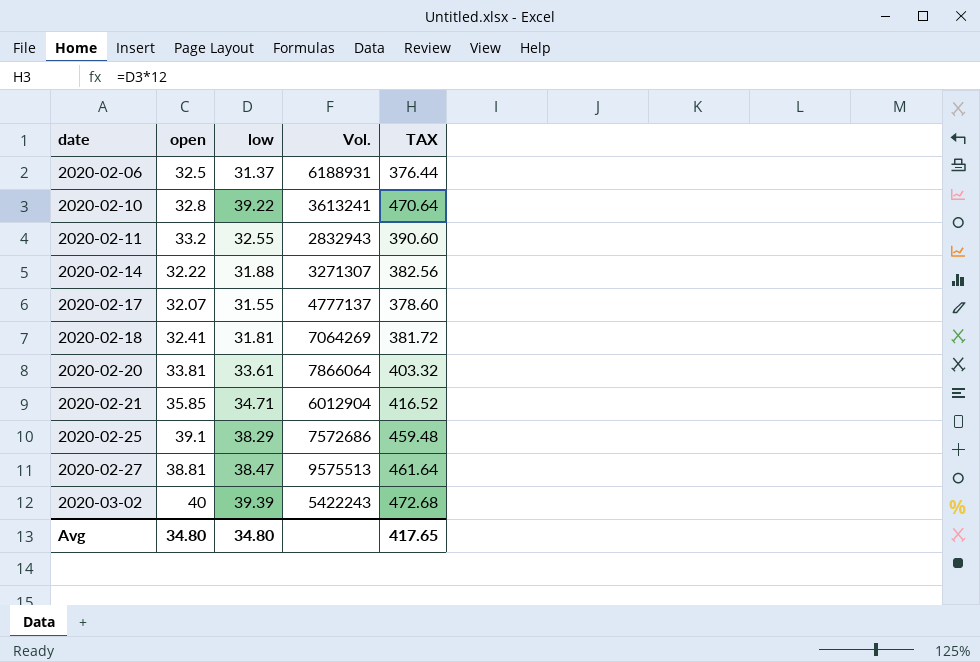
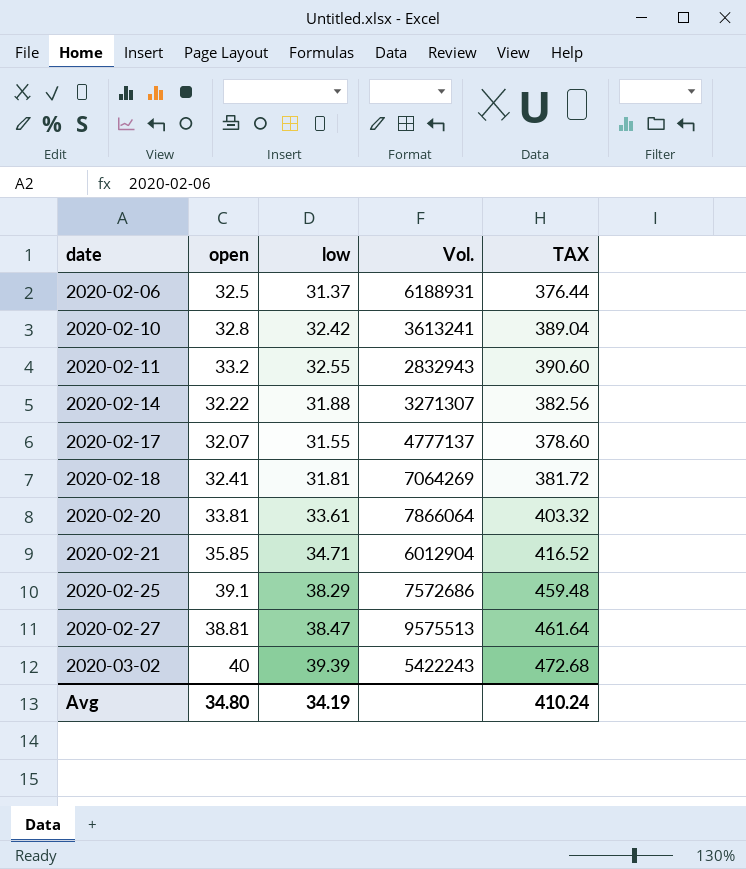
2020-02-10 | low: 39.22 -> 32.42
2020-02-10 | TAX: 470.64 -> 389.04
Avg | low: 34.80 -> 34.19
Avg | TAX: 417.65 -> 410.24

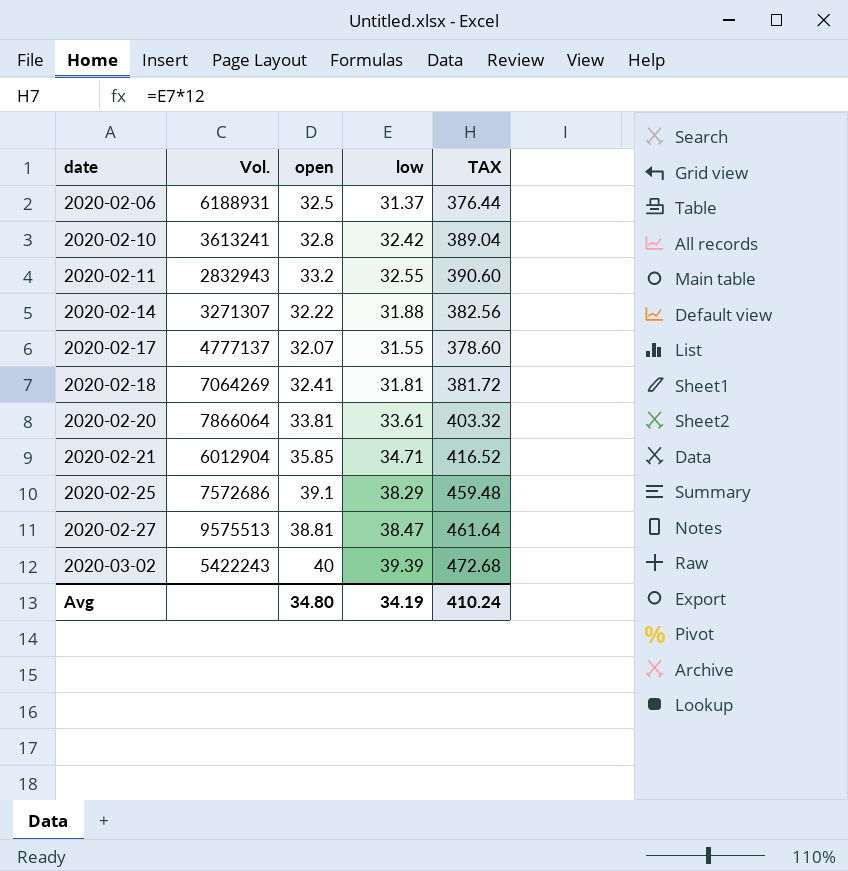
column Vol. | position: 4 -> 2

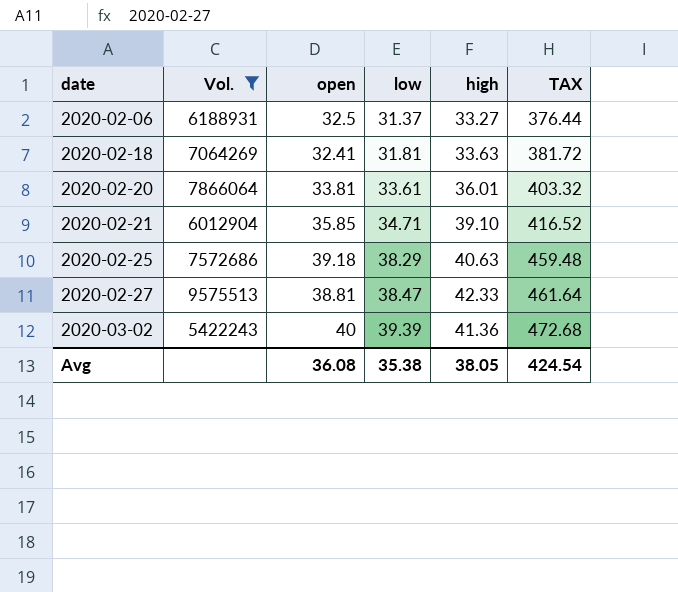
filter: none -> Vol. >= 5422243
column high | position: none -> 5
2020-02-25 | open: 39.1 -> 39.18
Avg | open: 34.80 -> 36.08
Avg | low: 34.19 -> 35.38
Avg | TAX: 410.24 -> 424.54

